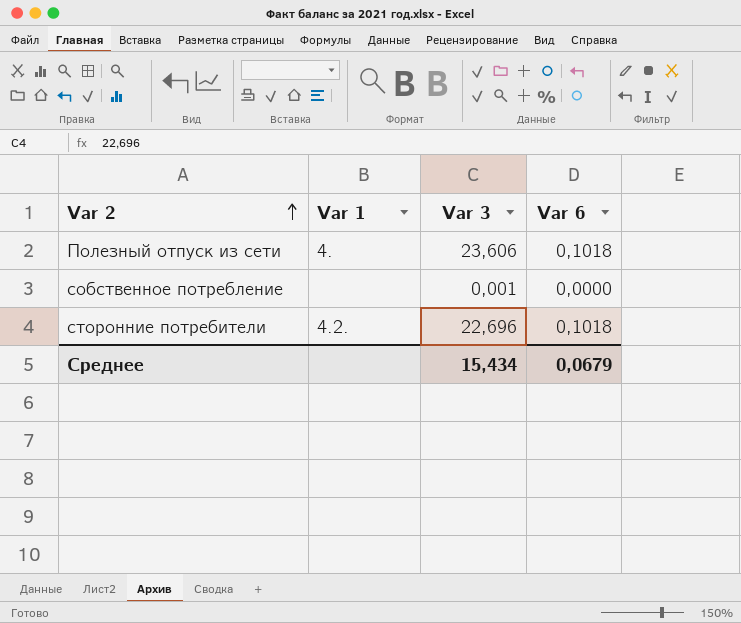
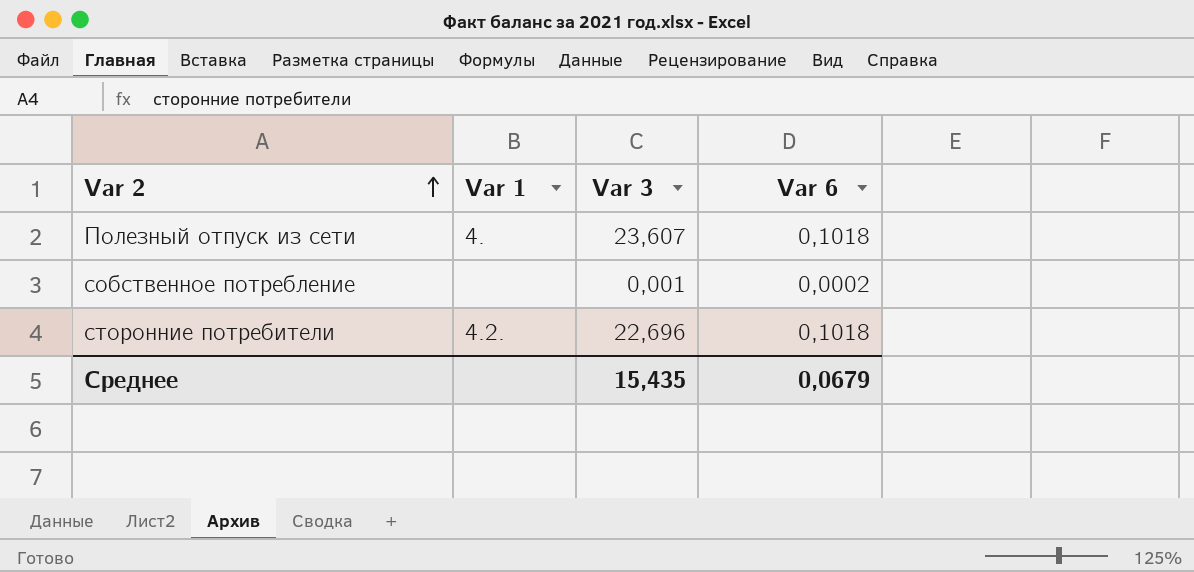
Полезный отпуск из сети | Var 3: 23,606 -> 23,607
собственное потребление | Var 6: 0,0000 -> 0,0002
Среднее | Var 3: 15,434 -> 15,435

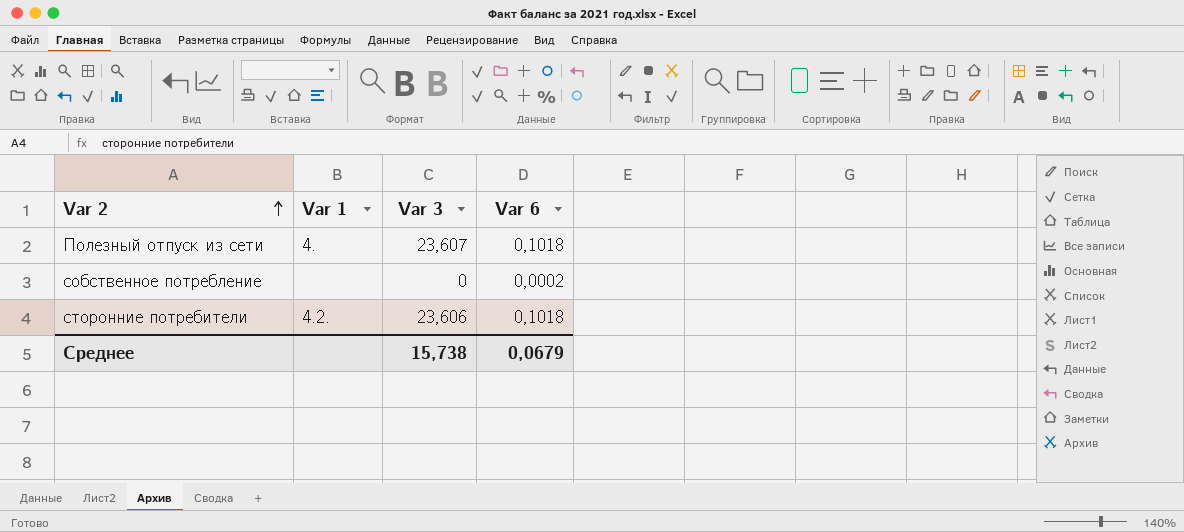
собственное потребление | Var 3: 0,001 -> 0
сторонние потребители | Var 3: 22,696 -> 23,606
Среднее | Var 3: 15,435 -> 15,738

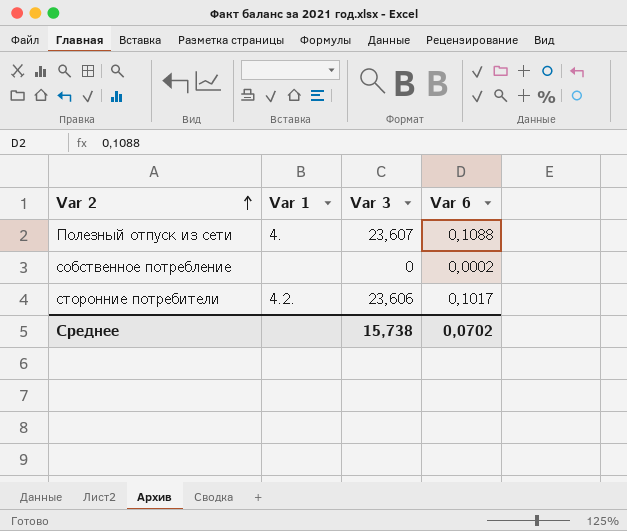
Полезный отпуск из сети | Var 6: 0,1018 -> 0,1088
сторонние потребители | Var 6: 0,1018 -> 0,1017
Среднее | Var 6: 0,0679 -> 0,0702

